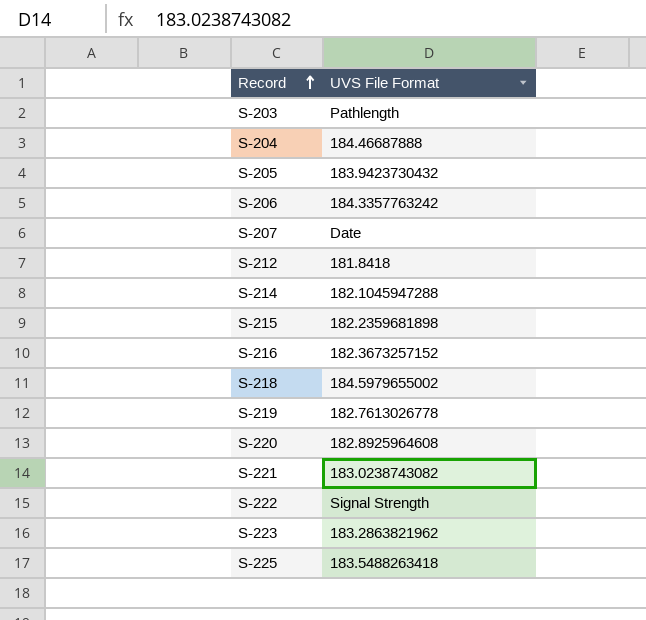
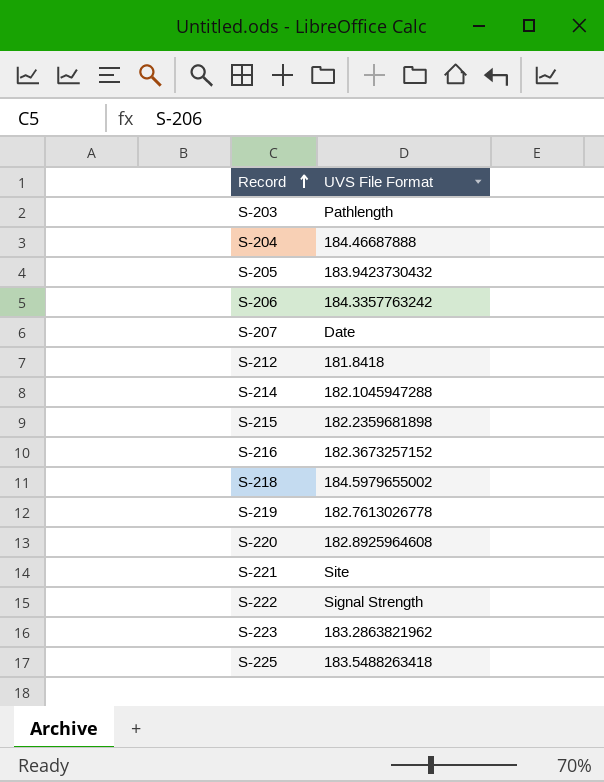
S-221 | UVS File Format: 183.0238743082 -> Site

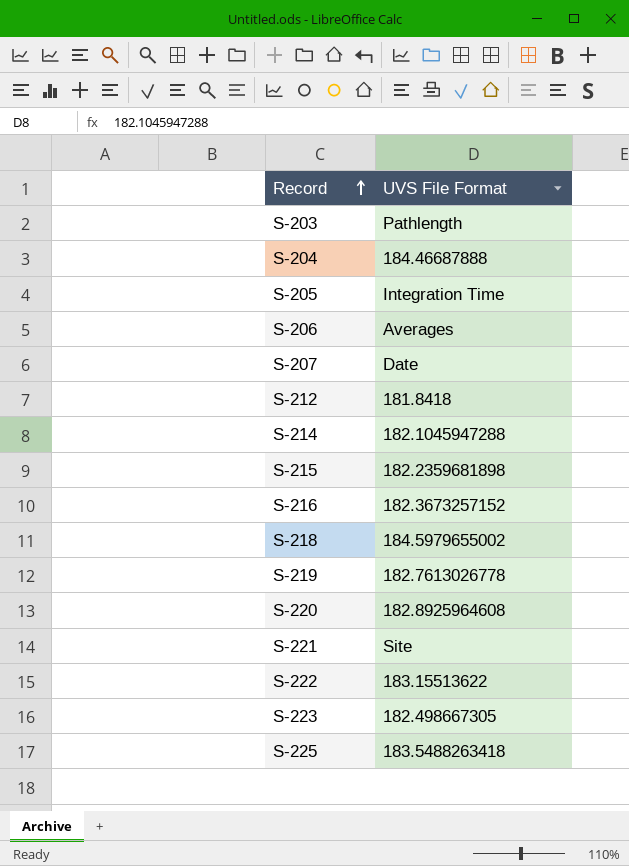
S-205 | UVS File Format: 183.9423730432 -> Integration Time
S-206 | UVS File Format: 184.3357763242 -> Averages
S-222 | UVS File Format: Signal Strength -> 183.15513622
S-223 | UVS File Format: 183.2863821962 -> 182.498667305

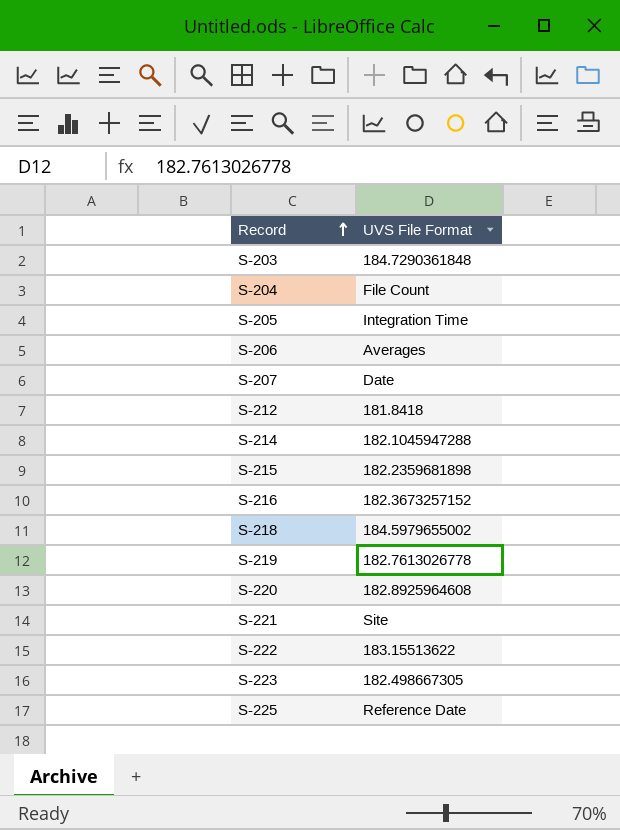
S-203 | UVS File Format: Pathlength -> 184.7290361848
S-204 | UVS File Format: 184.46687888 -> File Count
S-225 | UVS File Format: 183.5488263418 -> Reference Date

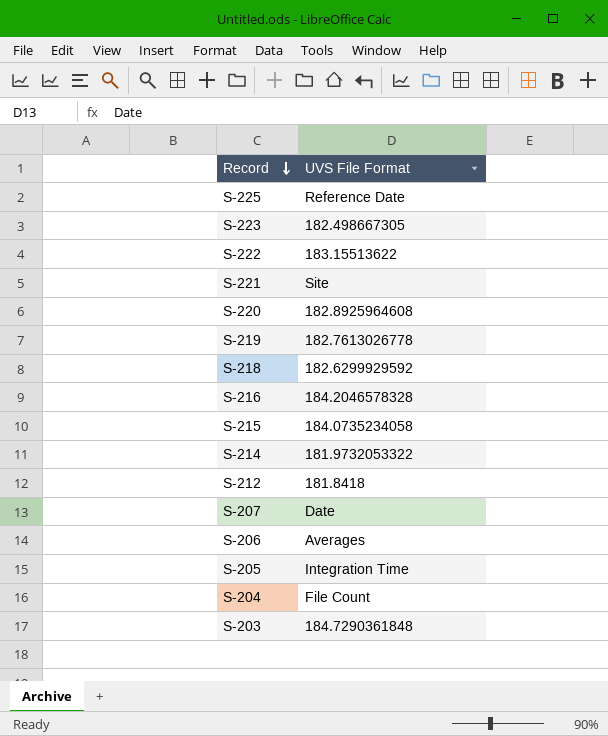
row order: Record ascending -> Record descending
S-218 | UVS File Format: 184.5979655002 -> 182.6299929592
S-216 | UVS File Format: 182.3673257152 -> 184.2046578328
S-215 | UVS File Format: 182.2359681898 -> 184.0735234058
S-214 | UVS File Format: 182.1045947288 -> 181.9732053322

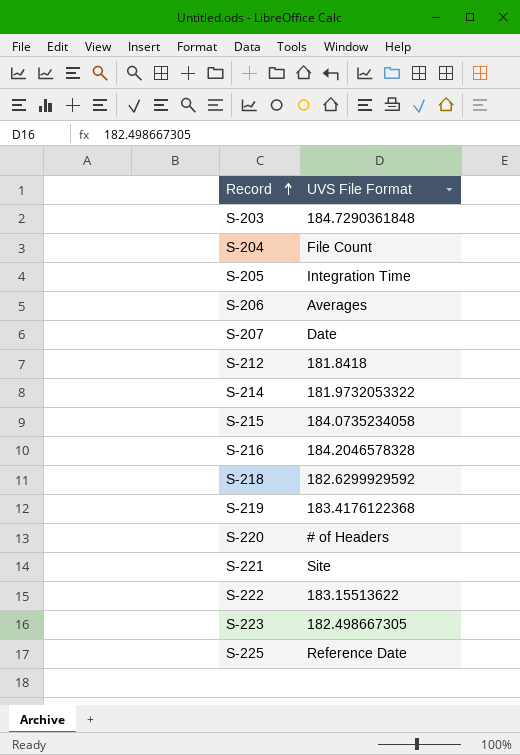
row order: Record descending -> Record ascending
S-219 | UVS File Format: 182.7613026778 -> 183.4176122368
S-220 | UVS File Format: 182.8925964608 -> # of Headers

